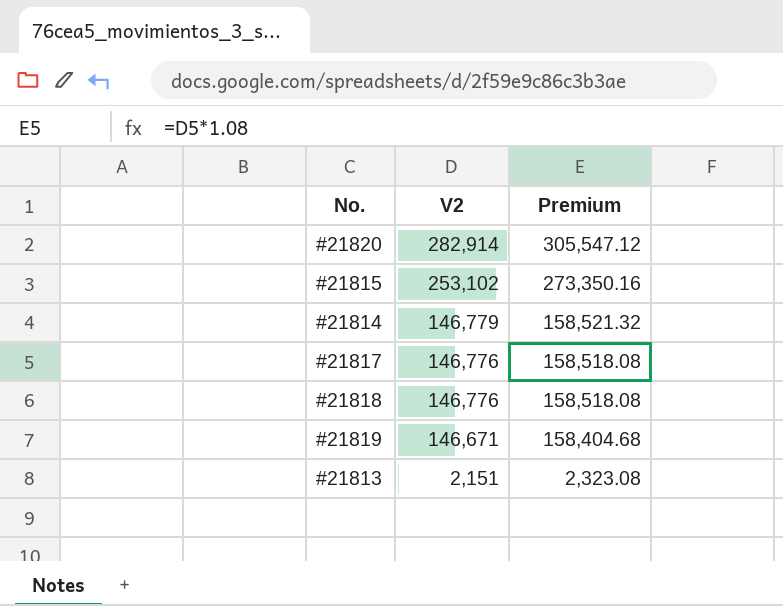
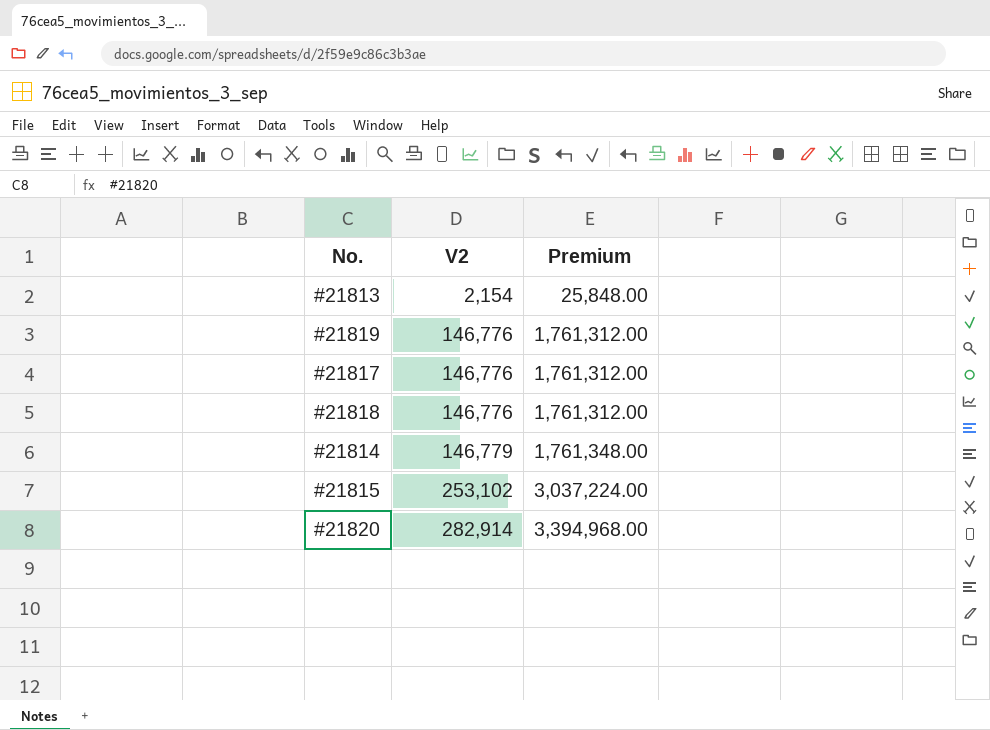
row order: V2 descending -> V2 ascending
column Premium | formula: [V2] * 1.08 -> [V2] * 12
#21813 | V2: 2,151 -> 2,154
#21819 | V2: 146,671 -> 146,776

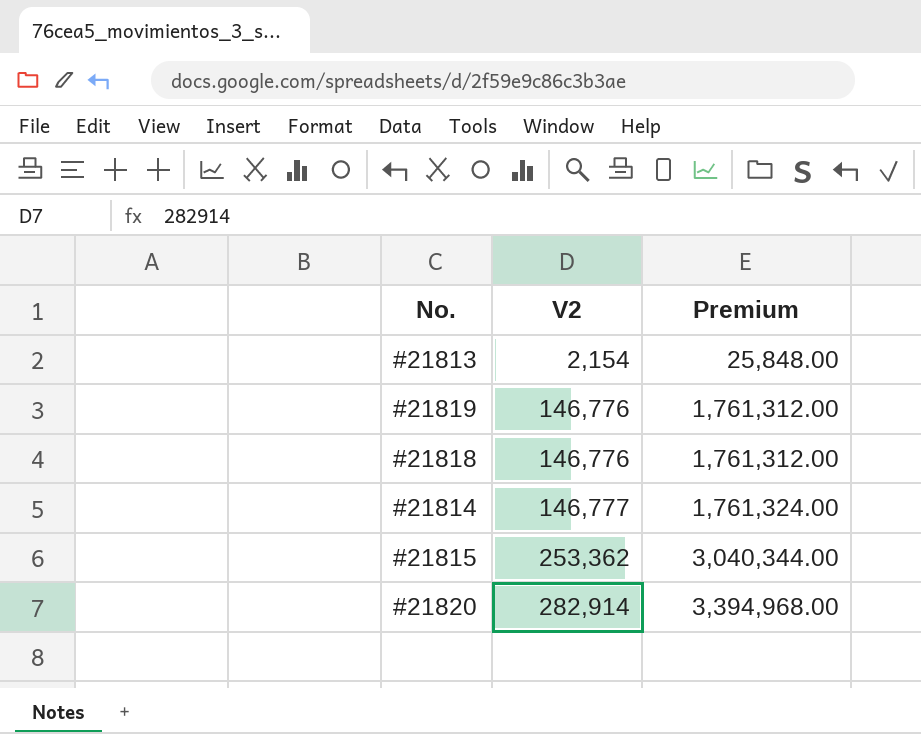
row #21817: 146,776 | 1,761,312.00 -> none
#21814 | V2: 146,779 -> 146,777
#21814 | Premium: 1,761,348.00 -> 1,761,324.00
#21815 | V2: 253,102 -> 253,362
#21815 | Premium: 3,037,224.00 -> 3,040,344.00

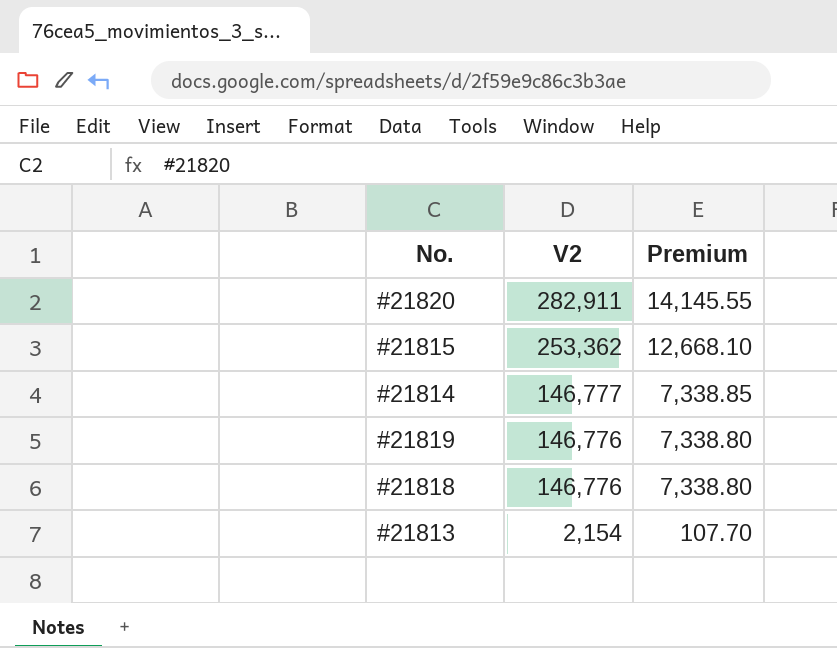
row order: V2 ascending -> V2 descending
column Premium | formula: [V2] * 12 -> [V2] * 0.05
#21820 | V2: 282,914 -> 282,911

